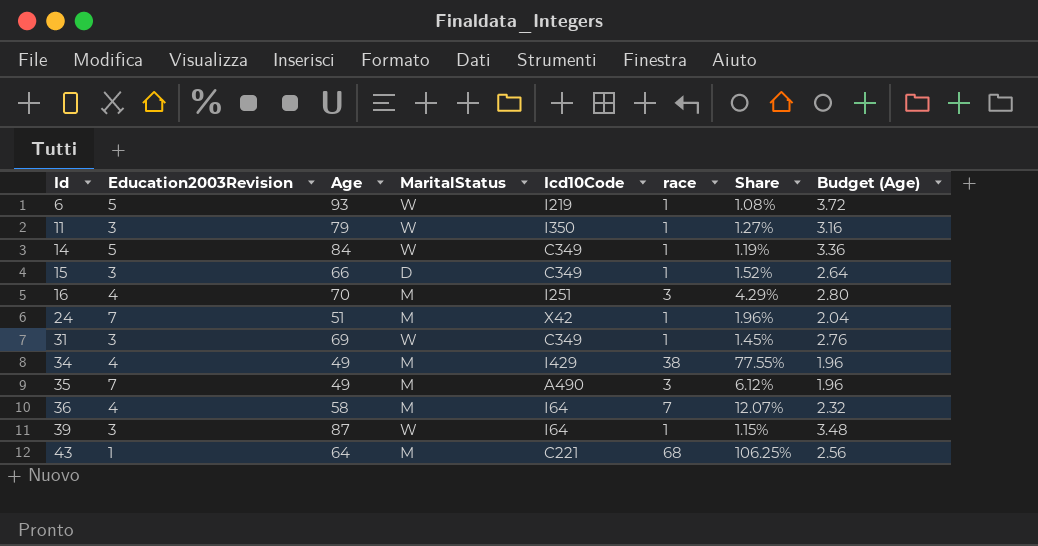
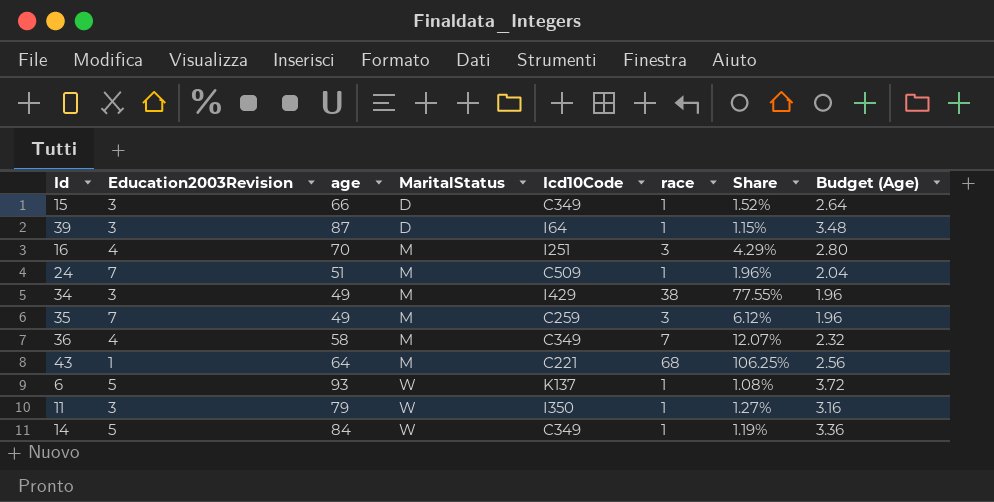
row order: Id ascending -> MaritalStatus ascending
column name: Age -> age
row 31: 3 | 69 | W | C349 | 1 | 1.45% | 2.76 -> none
39 | MaritalStatus: W -> D
24 | Icd10Code: X42 -> C509
34 | Education2003Revision: 4 -> 3
35 | Icd10Code: A490 -> C259
36 | Icd10Code: I64 -> C349
6 | Icd10Code: I219 -> K137

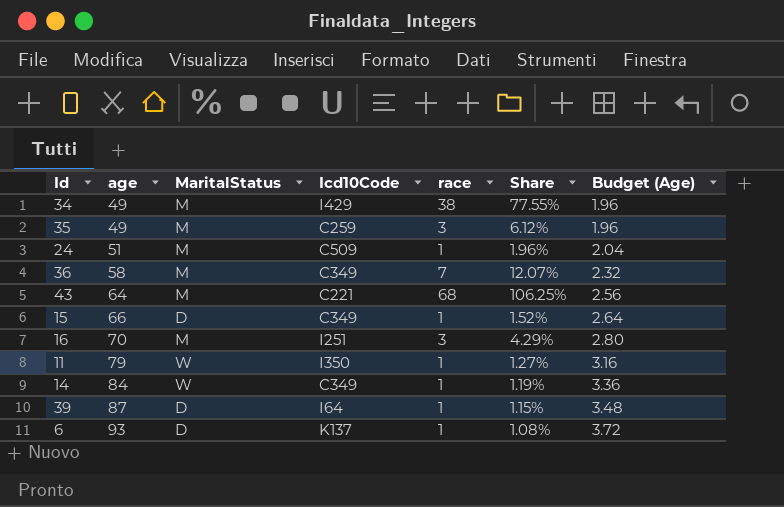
row order: MaritalStatus ascending -> age ascending
column Education2003Revision | position: 2 -> none
6 | MaritalStatus: W -> D

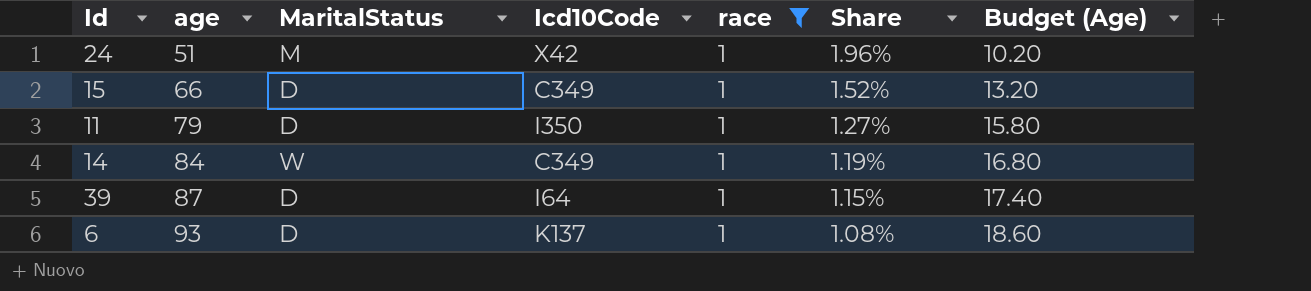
filter: none -> race = 1
column Budget (Age) | formula: [age] * 0.04 -> [age] * 0.2
24 | Icd10Code: C509 -> X42
11 | MaritalStatus: W -> D

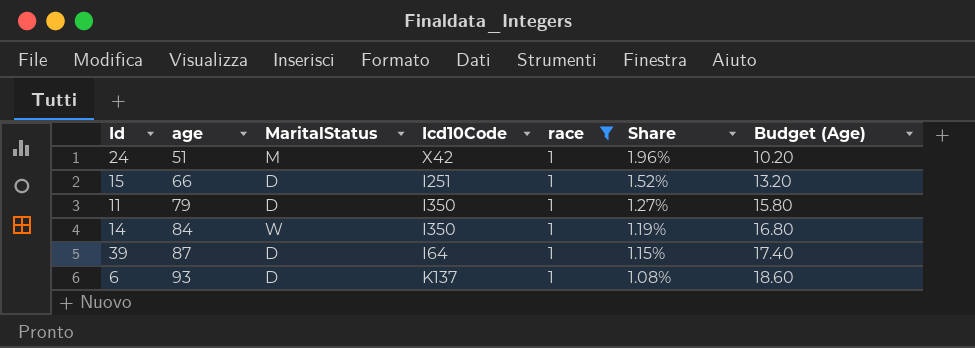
15 | Icd10Code: C349 -> I251
14 | Icd10Code: C349 -> I350

